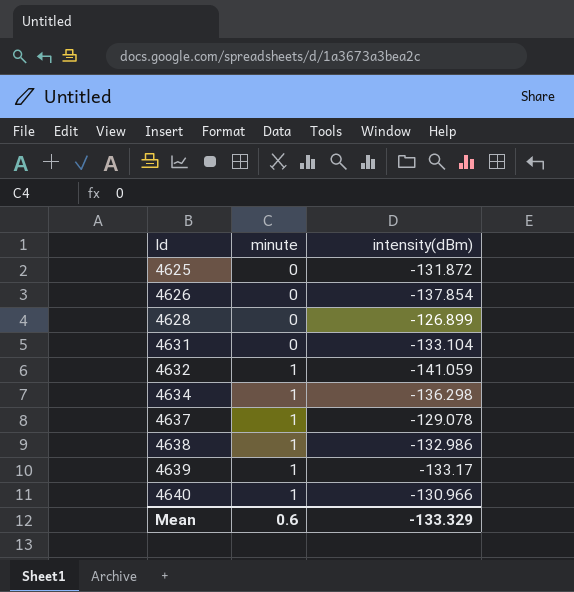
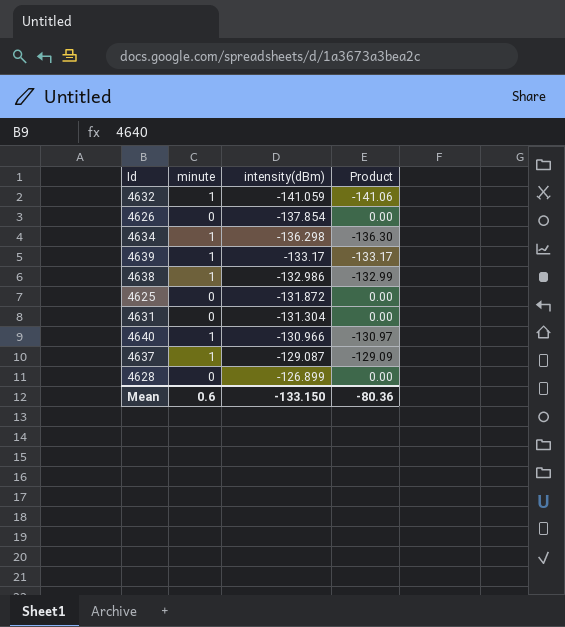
row order: Id ascending -> intensity(dBm) ascending
column Product | formula: none -> [minute] * [intensity(dBm)]
4631 | intensity(dBm): -133.104 -> -131.304
4637 | intensity(dBm): -129.078 -> -129.087
Mean | intensity(dBm): -133.329 -> -133.150

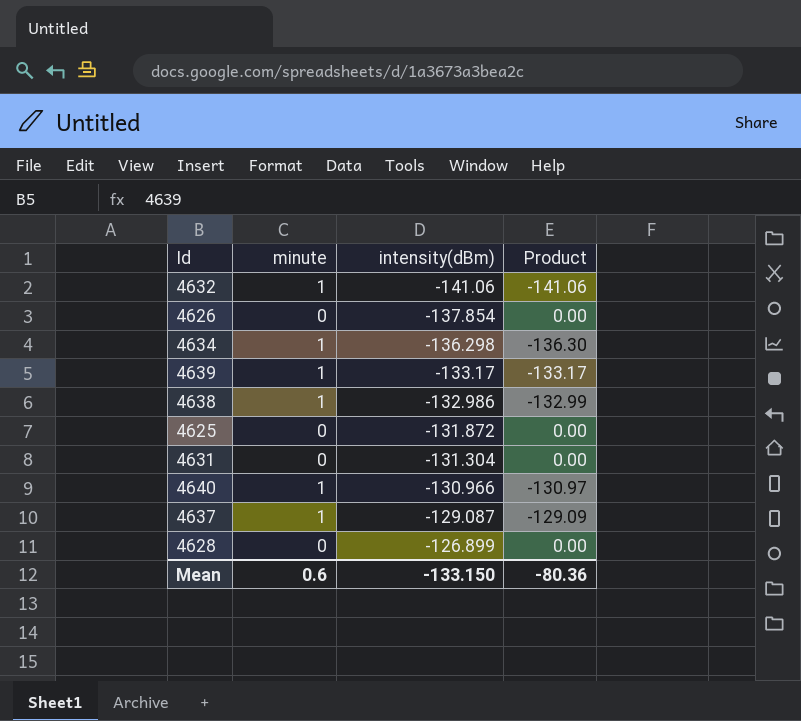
4632 | intensity(dBm): -141.059 -> -141.06

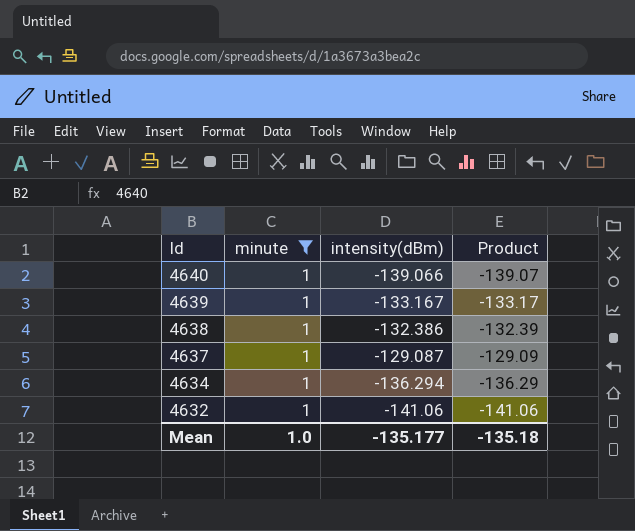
filter: none -> minute = 1
row order: intensity(dBm) ascending -> Id descending
4640 | intensity(dBm): -130.966 -> -139.066
4640 | Product: -130.97 -> -139.07
4639 | intensity(dBm): -133.17 -> -133.167
4638 | intensity(dBm): -132.986 -> -132.386
4638 | Product: -132.99 -> -132.39
4634 | intensity(dBm): -136.298 -> -136.294
4634 | Product: -136.30 -> -136.29
Mean | minute: 0.6 -> 1.0
Mean | intensity(dBm): -133.150 -> -135.177
Mean | Product: -80.36 -> -135.18

